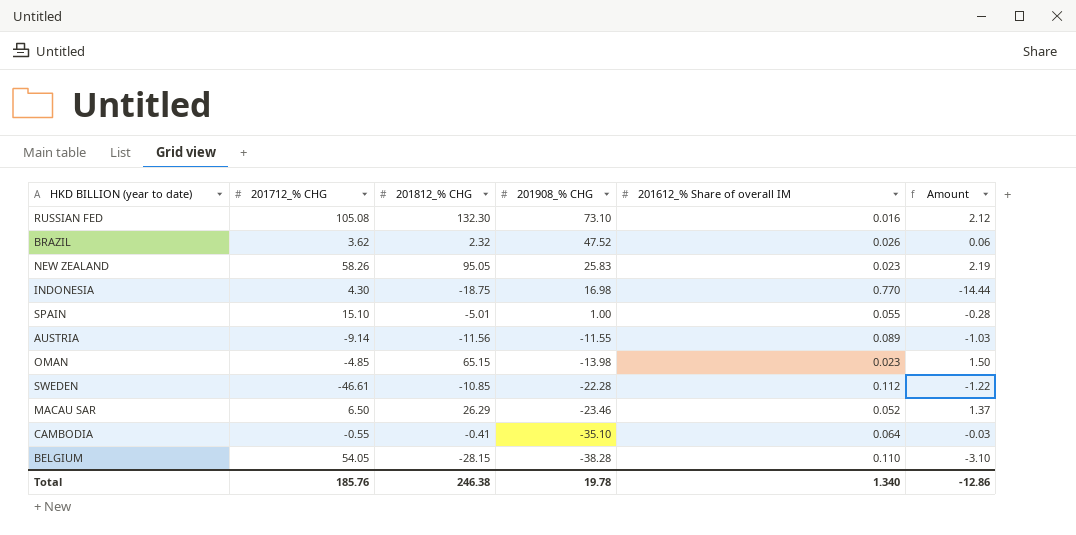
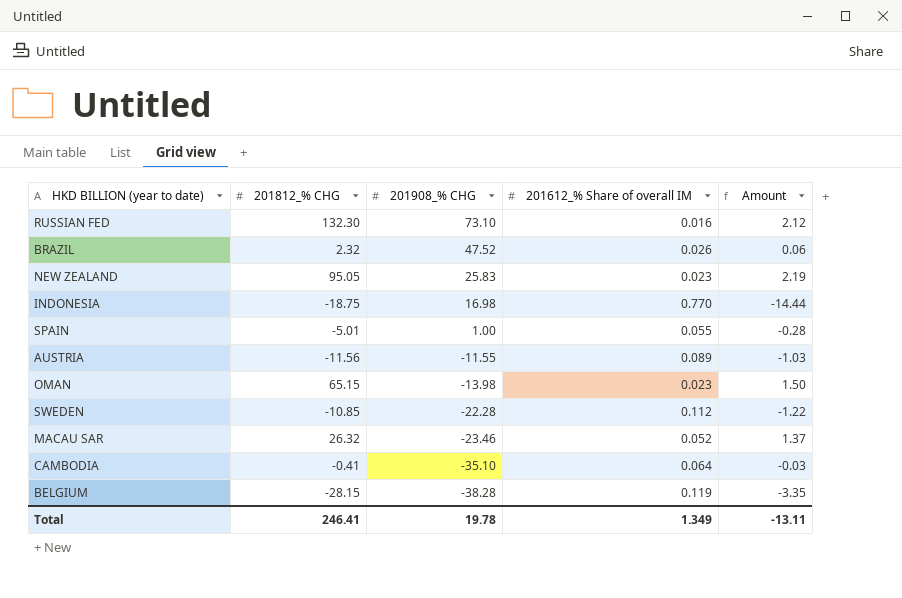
column 201712_% CHG | position: 2 -> none
MACAU SAR | 201812_% CHG: 26.29 -> 26.32
BELGIUM | 201612_% Share of overall IM: 0.110 -> 0.119
BELGIUM | Amount: -3.10 -> -3.35
Total | 201812_% CHG: 246.38 -> 246.41
Total | 201612_% Share of overall IM: 1.340 -> 1.349
Total | Amount: -12.86 -> -13.11

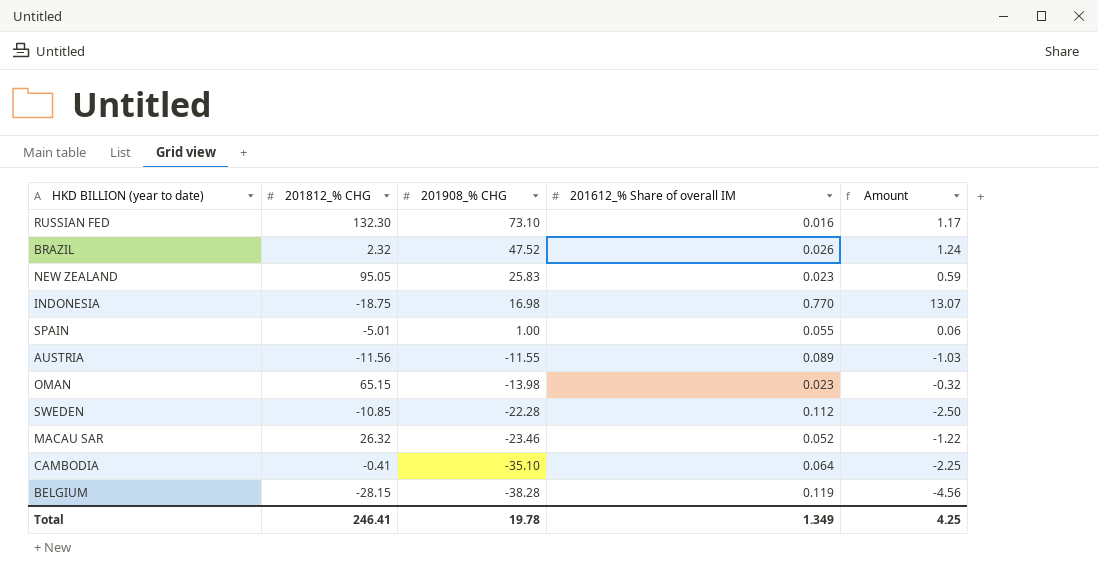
column Amount | formula: [201812_% CHG] * [201612_% Share of overall IM] -> [201908_% CHG] * [201612_% Share of overall IM]
Total | Amount: -13.11 -> 4.25

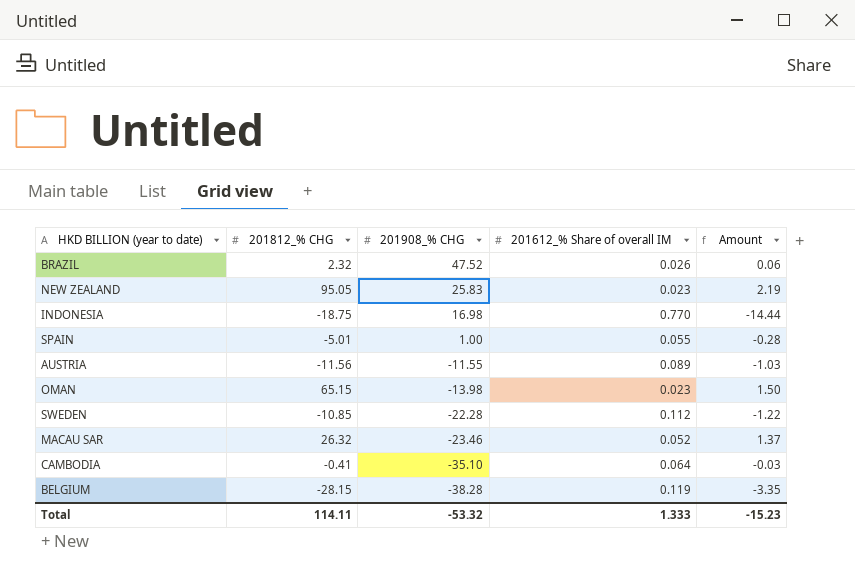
column Amount | formula: [201908_% CHG] * [201612_% Share of overall IM] -> [201812_% CHG] * [201612_% Share of overall IM]
row RUSSIAN FED: 132.30 | 73.10 | 0.016 | 1.17 -> none
Total | 201812_% CHG: 246.41 -> 114.11
Total | 201908_% CHG: 19.78 -> -53.32
Total | 201612_% Share of overall IM: 1.349 -> 1.333
Total | Amount: 4.25 -> -15.23

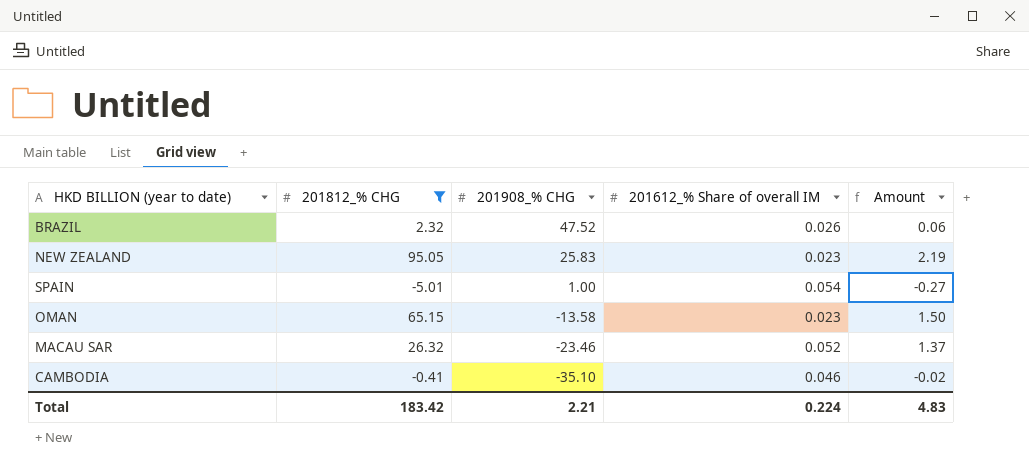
filter: none -> 201812_% CHG >= -5.01
SPAIN | 201612_% Share of overall IM: 0.055 -> 0.054
SPAIN | Amount: -0.28 -> -0.27
OMAN | 201908_% CHG: -13.98 -> -13.58
CAMBODIA | 201612_% Share of overall IM: 0.064 -> 0.046
CAMBODIA | Amount: -0.03 -> -0.02
Total | 201812_% CHG: 114.11 -> 183.42
Total | 201908_% CHG: -53.32 -> 2.21
Total | 201612_% Share of overall IM: 1.333 -> 0.224
Total | Amount: -15.23 -> 4.83

